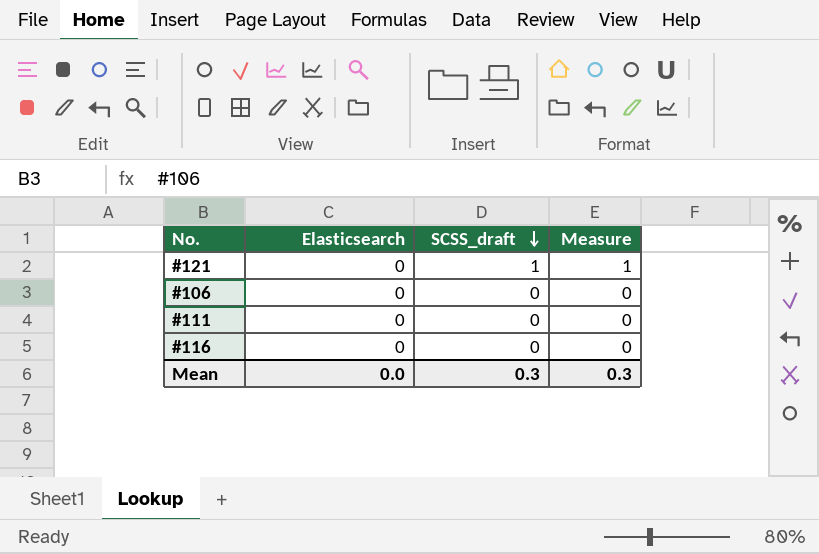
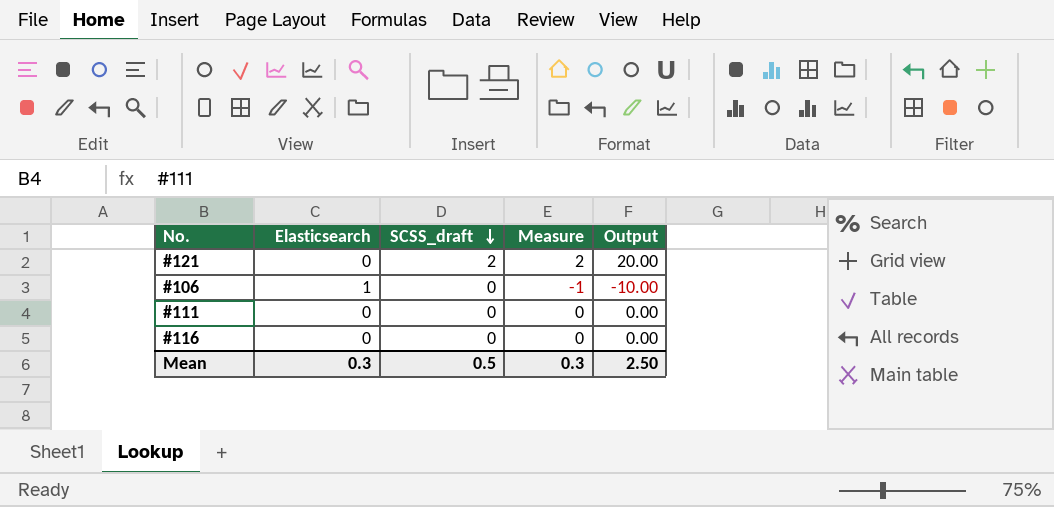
column Output | formula: none -> [Measure] * 10
#121 | SCSS_draft: 1 -> 2
#121 | Measure: 1 -> 2
#106 | Elasticsearch: 0 -> 1
#106 | Measure: 0 -> -1
Mean | Elasticsearch: 0.0 -> 0.3
Mean | SCSS_draft: 0.3 -> 0.5

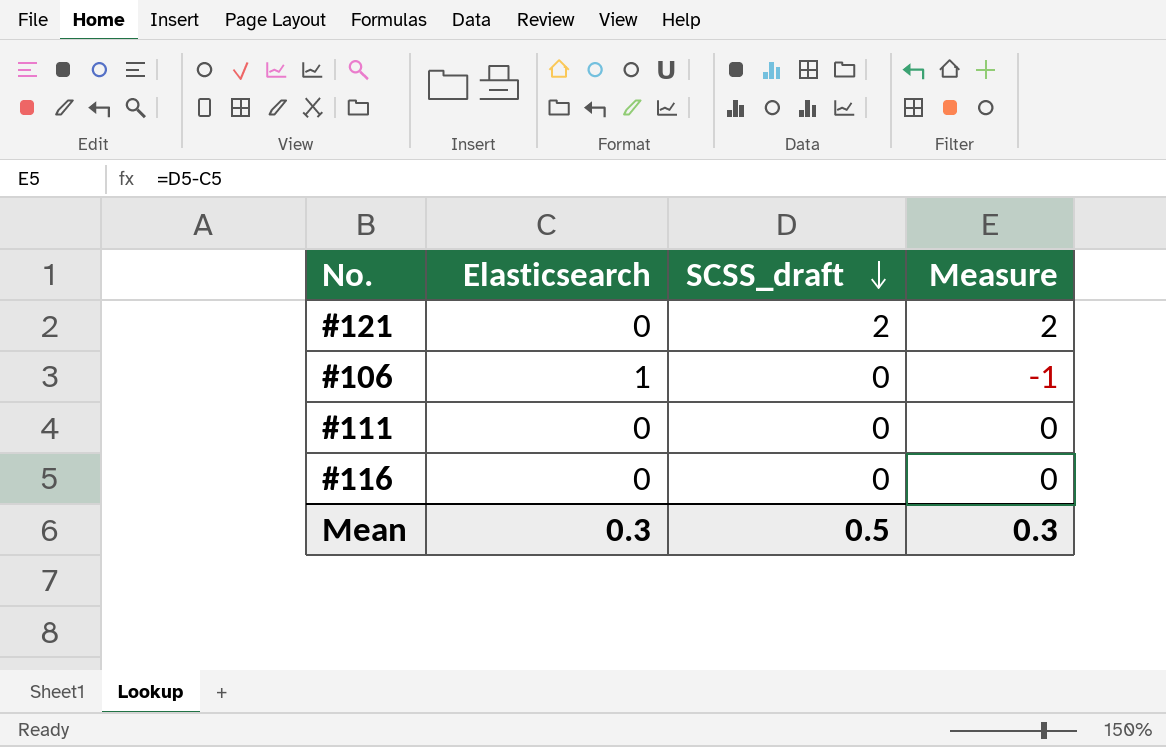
column Output | formula: [Measure] * 10 -> none

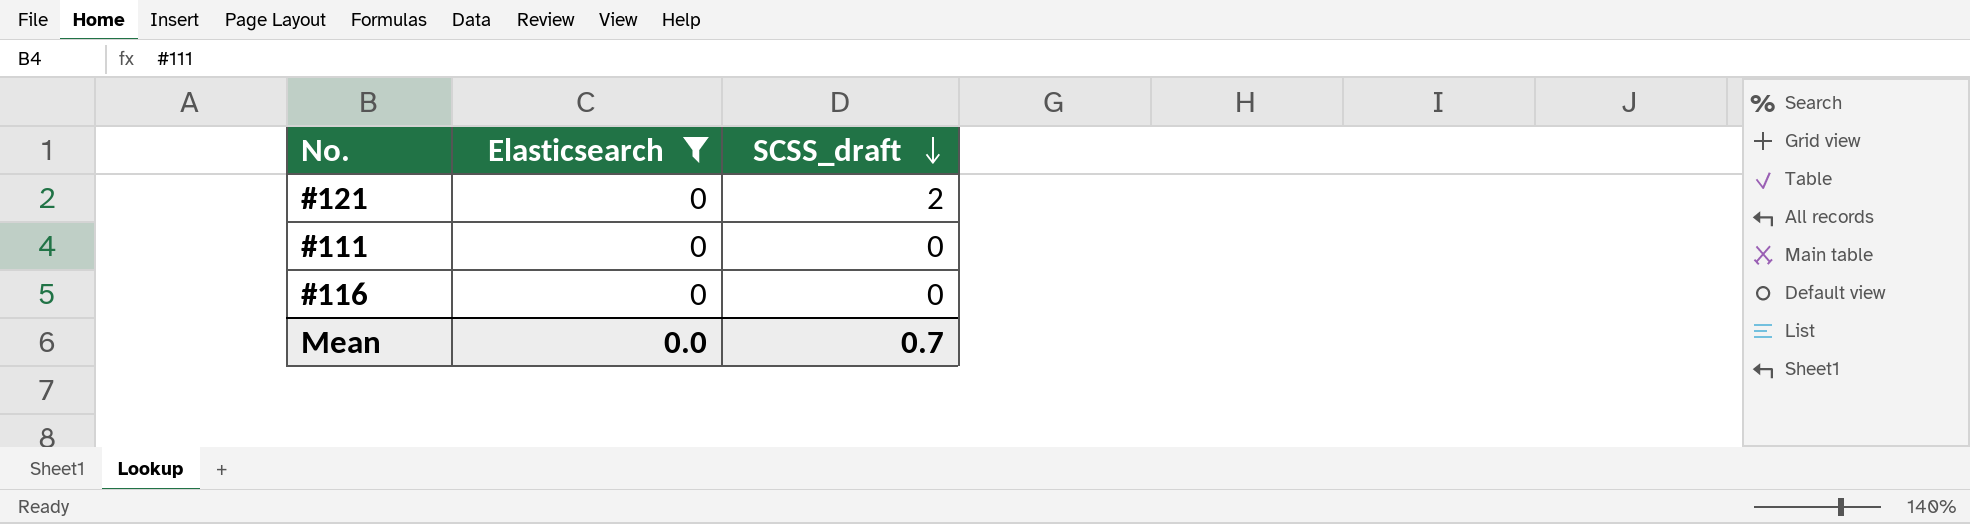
filter: none -> Elasticsearch = 0
column Measure | formula: [SCSS_draft] - [Elasticsearch] -> none
Mean | Elasticsearch: 0.3 -> 0.0
Mean | SCSS_draft: 0.5 -> 0.7

